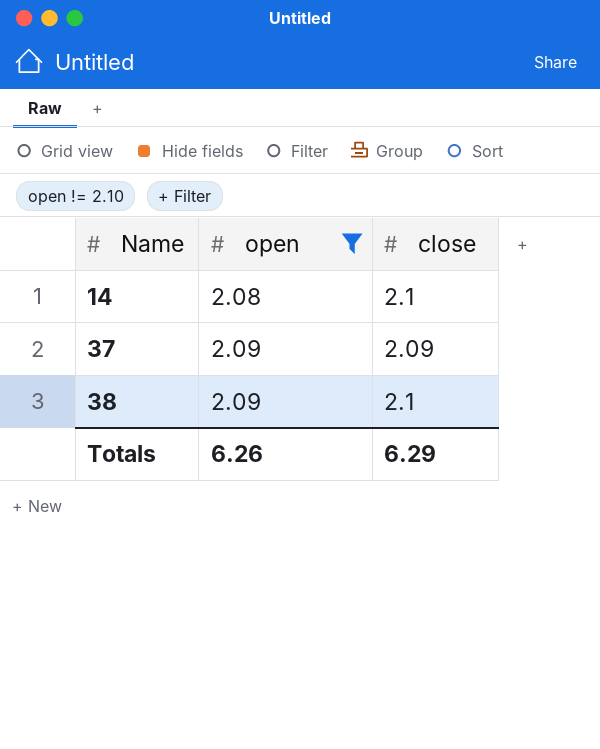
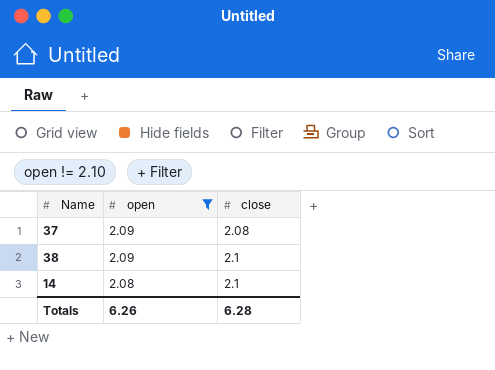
row order: Name ascending -> open descending
37 | close: 2.09 -> 2.08
Totals | close: 6.29 -> 6.28

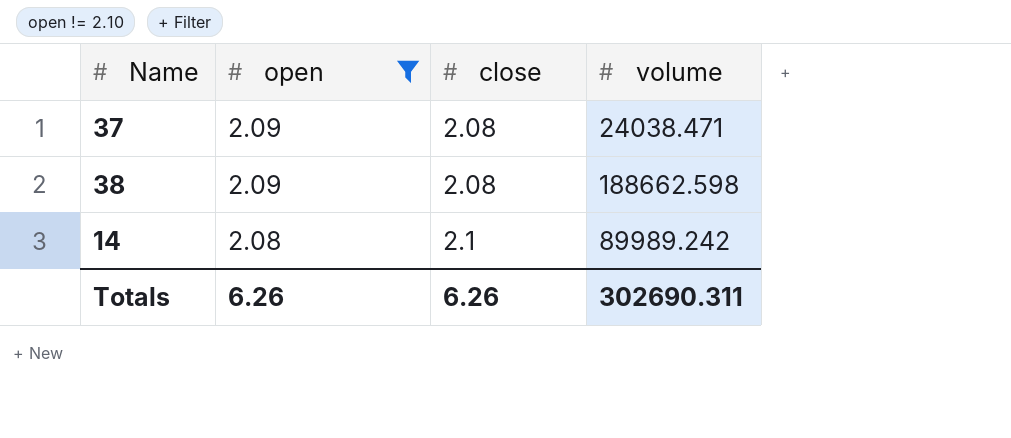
column volume | position: none -> 4
38 | close: 2.1 -> 2.08
Totals | close: 6.28 -> 6.26

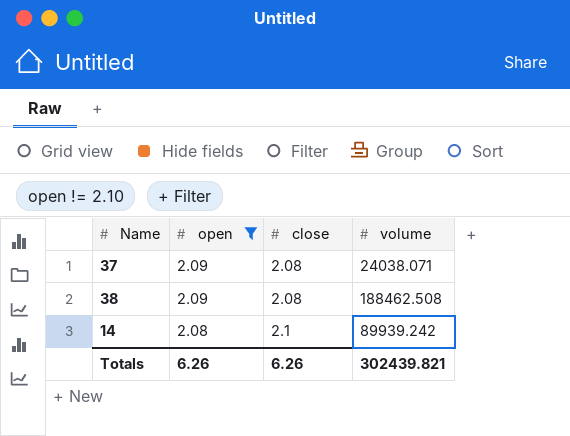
37 | volume: 24038.471 -> 24038.071
38 | volume: 188662.598 -> 188462.508
14 | volume: 89989.242 -> 89939.242
Totals | volume: 302690.311 -> 302439.821

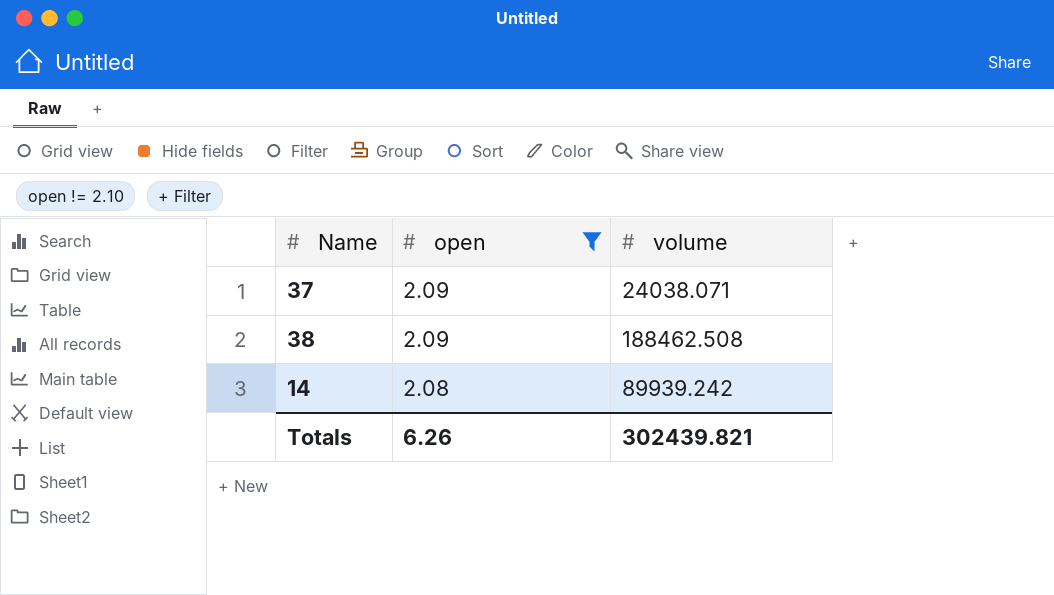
column close | position: 3 -> none

